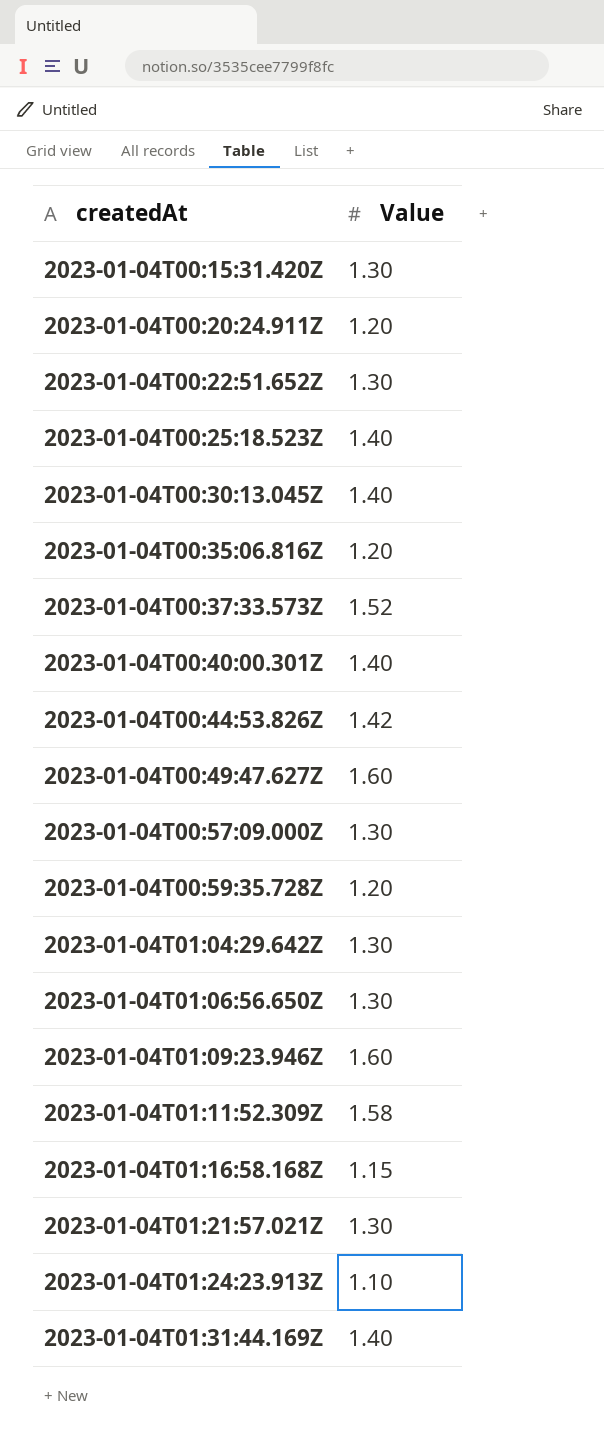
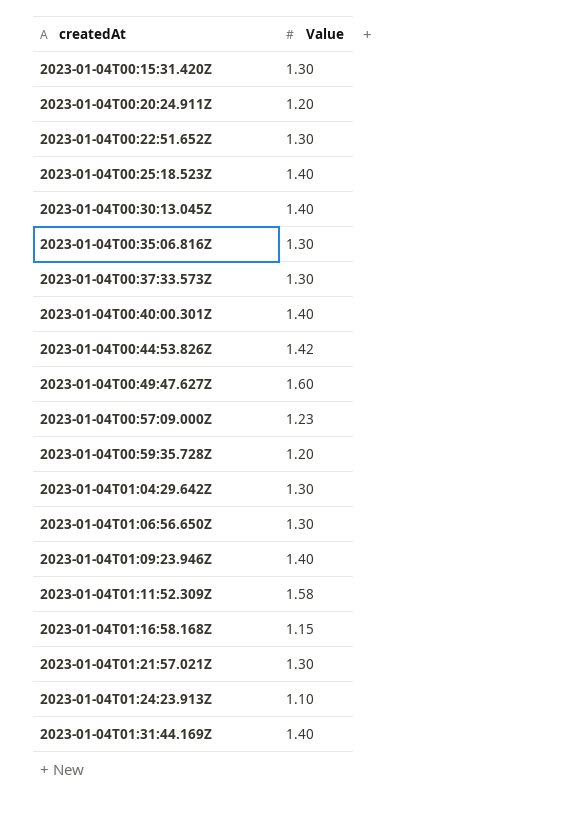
2023-01-04T00:35:06.816Z | Value: 1.20 -> 1.30
2023-01-04T00:37:33.573Z | Value: 1.52 -> 1.30
2023-01-04T00:57:09.000Z | Value: 1.30 -> 1.23
2023-01-04T01:09:23.946Z | Value: 1.60 -> 1.40

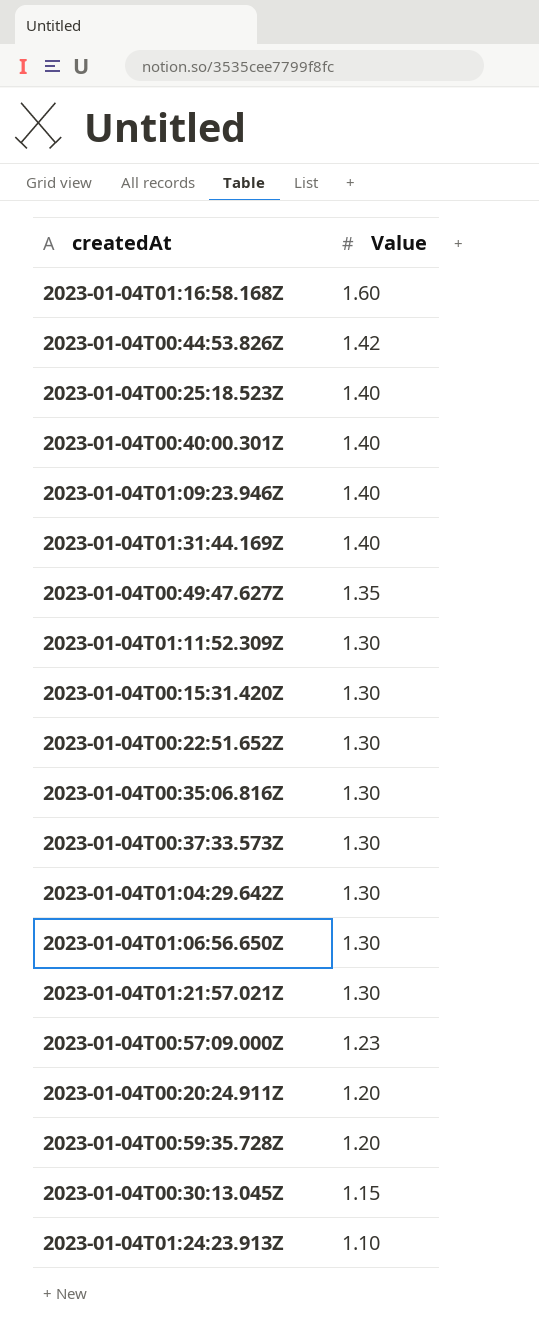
row order: createdAt ascending -> Value descending
2023-01-04T01:16:58.168Z | Value: 1.15 -> 1.60
2023-01-04T00:49:47.627Z | Value: 1.60 -> 1.35
2023-01-04T01:11:52.309Z | Value: 1.58 -> 1.30
2023-01-04T00:30:13.045Z | Value: 1.40 -> 1.15

